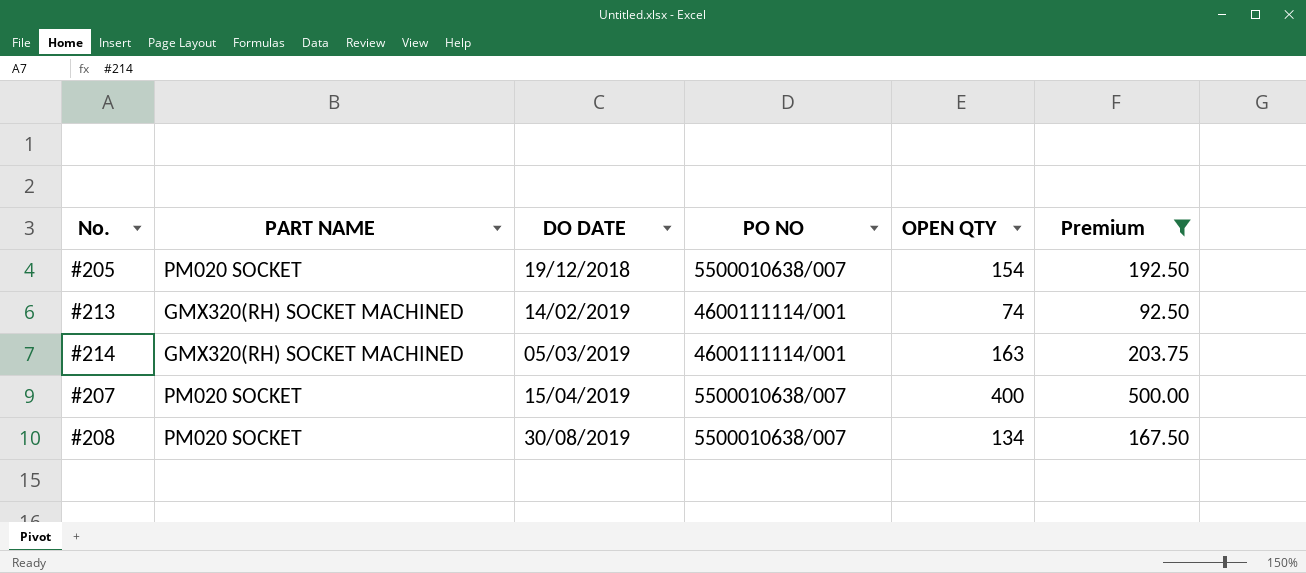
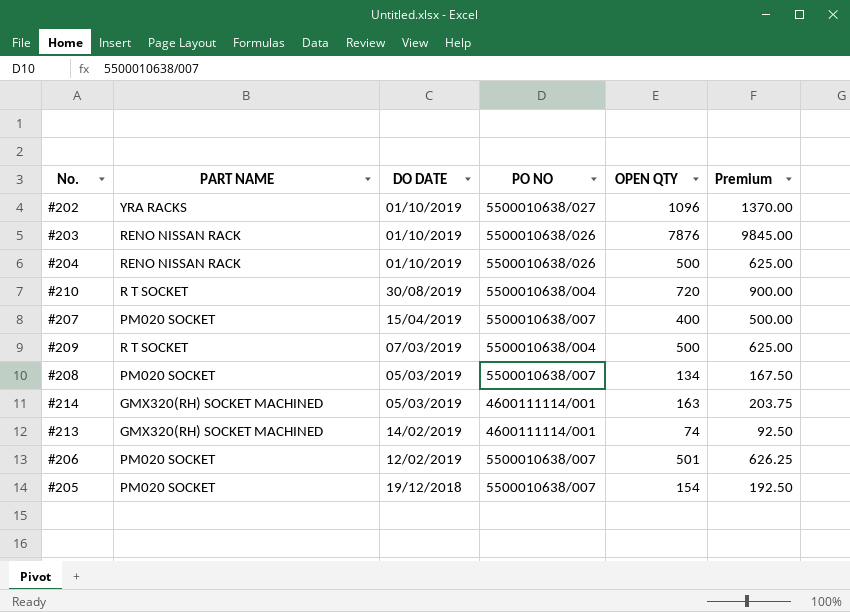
filter: Premium <= 500.00 -> none
row order: DO DATE ascending -> DO DATE descending
#208 | DO DATE: 30/08/2019 -> 05/03/2019

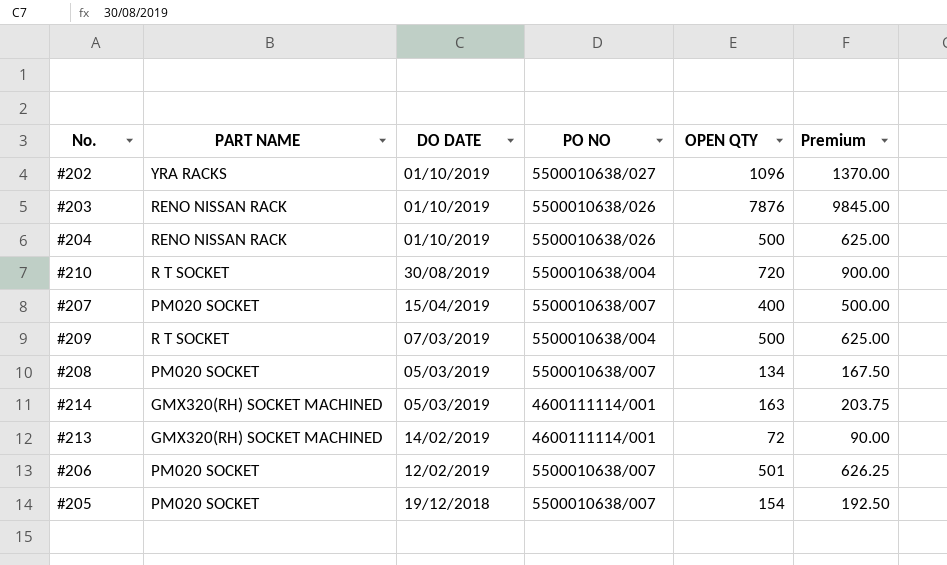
#213 | OPEN QTY: 74 -> 72
#213 | Premium: 92.50 -> 90.00

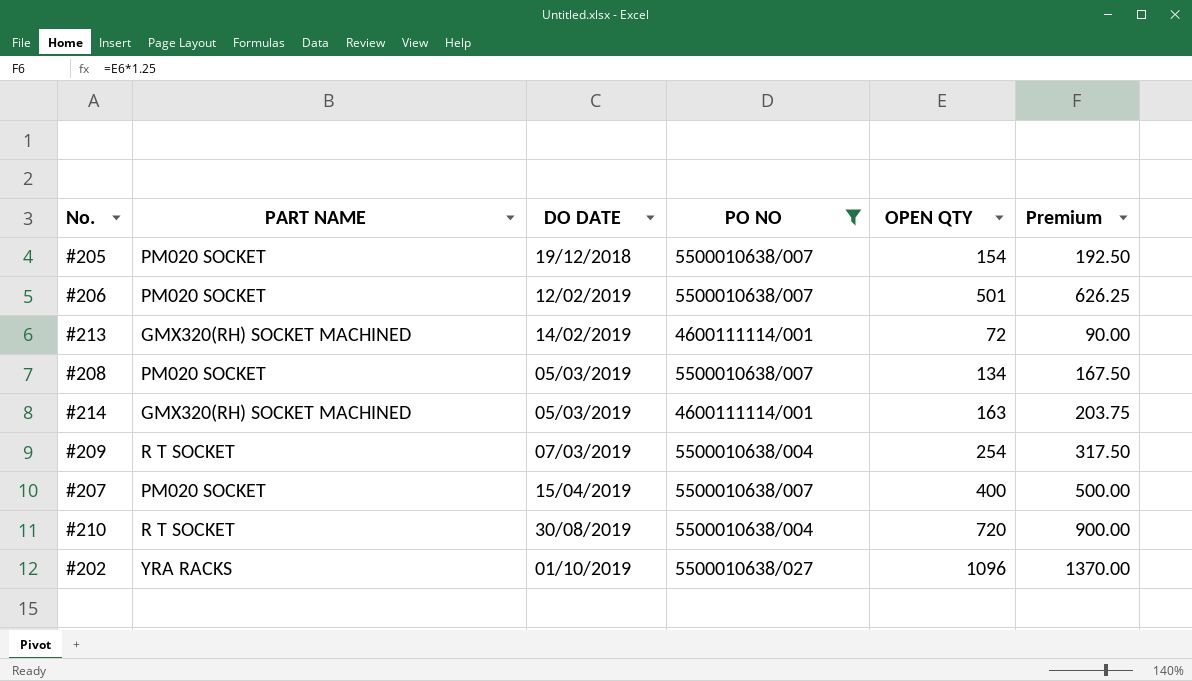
filter: none -> PO NO != 5500010638/026
row order: DO DATE descending -> DO DATE ascending
#209 | OPEN QTY: 500 -> 254
#209 | Premium: 625.00 -> 317.50

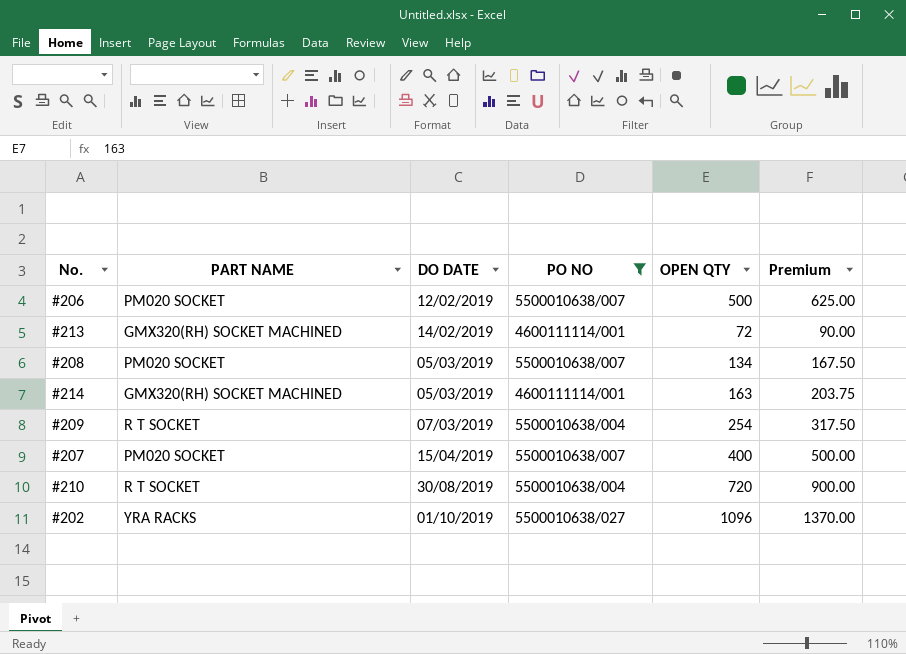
row #205: PM020 SOCKET | 19/12/2018 | 5500010638/007 | 154 | 192.50 -> none
#206 | OPEN QTY: 501 -> 500
#206 | Premium: 626.25 -> 625.00

